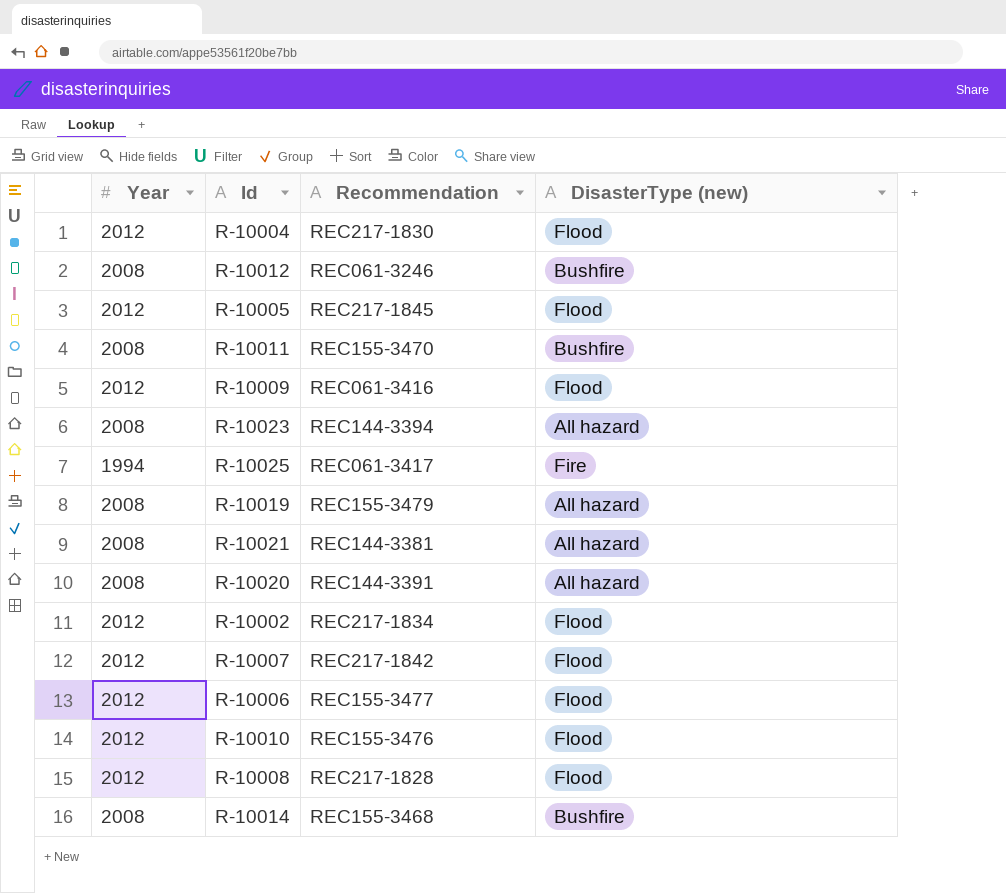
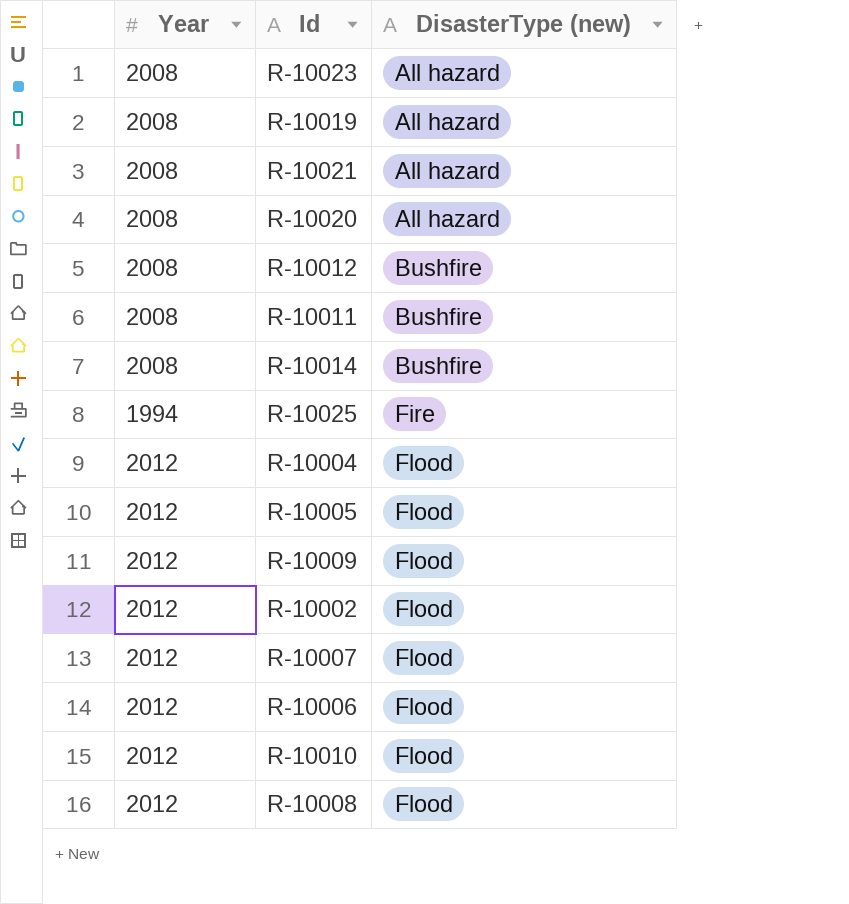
row order: none -> DisasterType (new) ascending
column Recommendation | position: 3 -> none

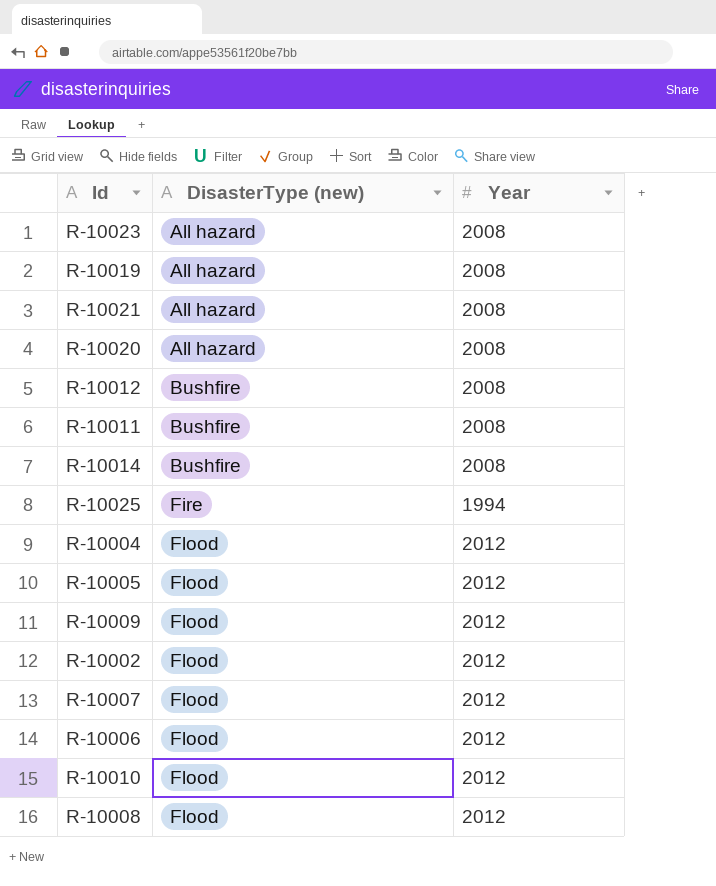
column Year | position: 1 -> 3

